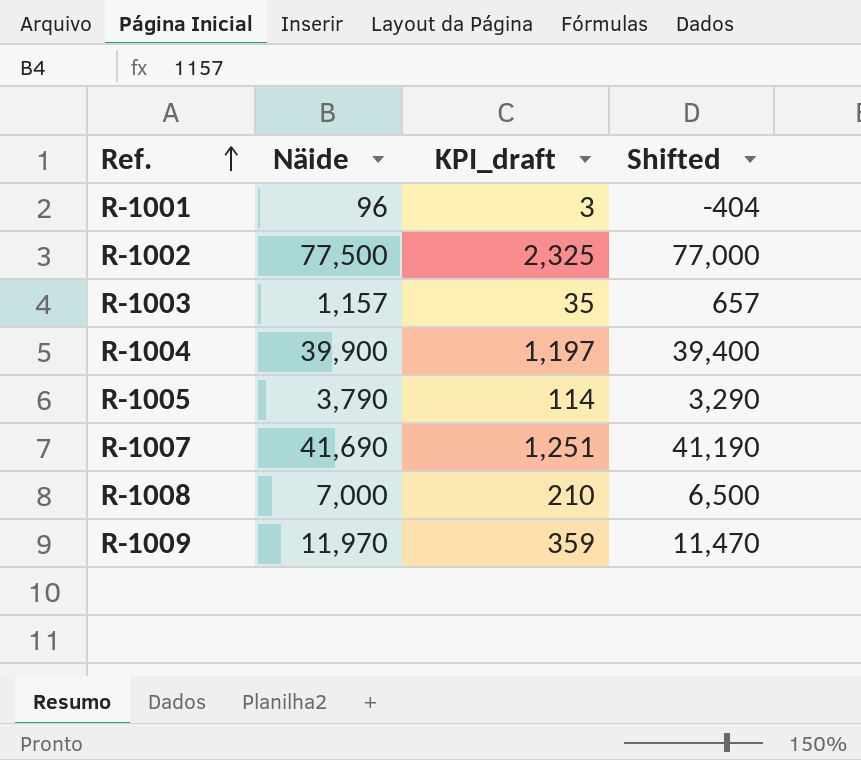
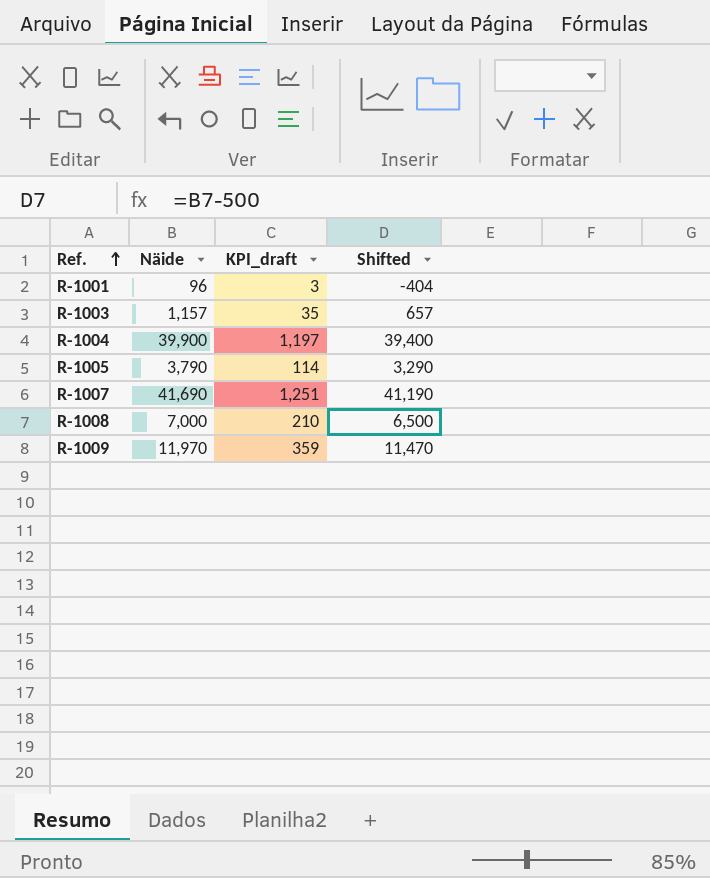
row R-1002: 77,500 | 2,325 | 77,000 -> none

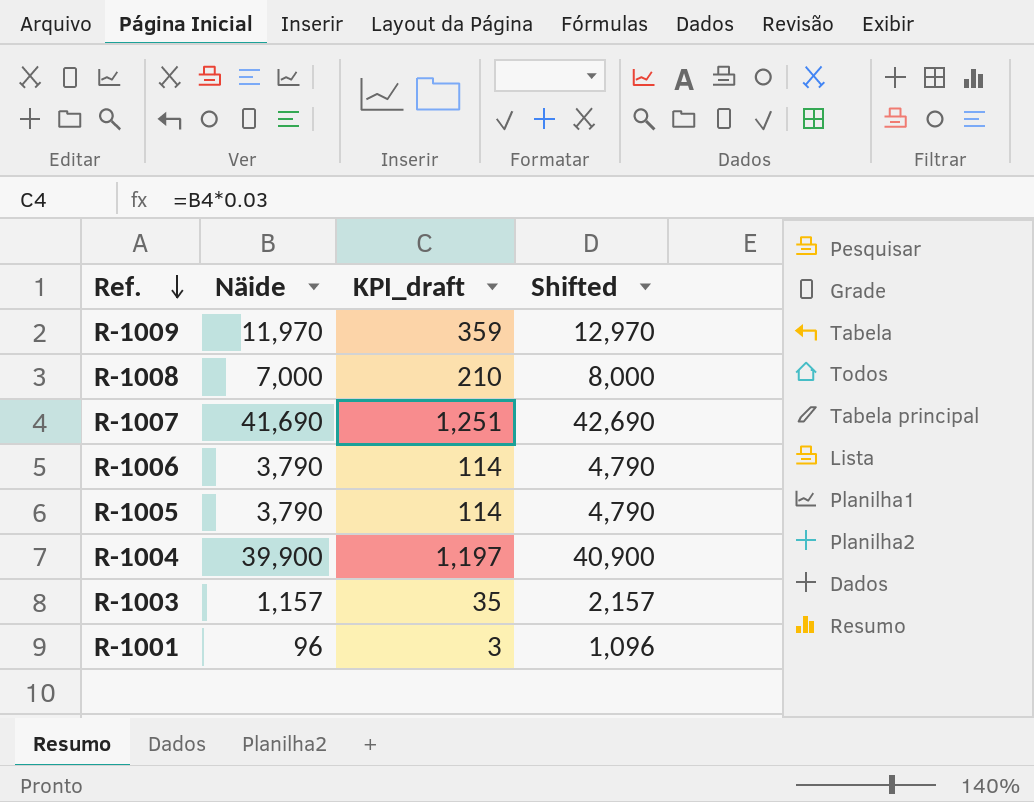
row order: Ref. ascending -> Ref. descending
column Shifted | formula: [Näide] - 500 -> [Näide] + 1000
row R-1006: none -> 3,790 | 114 | 4,790

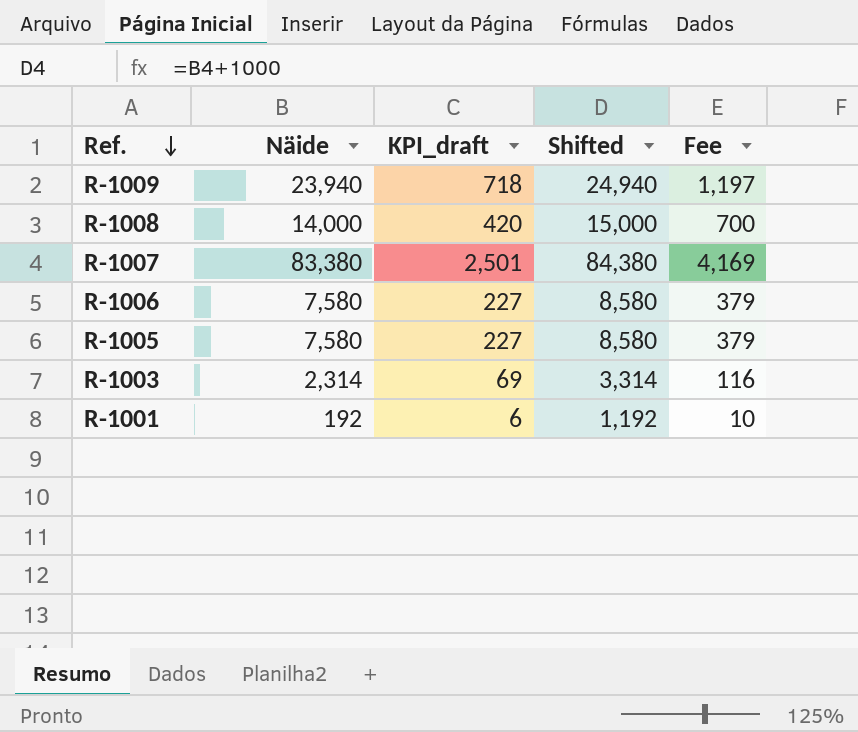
column Fee | formula: none -> [Näide] * 0.05
row R-1004: 39,900 | 1,197 | 40,900 -> none
R-1009 | Näide: 11,970 -> 23,940
R-1009 | KPI_draft: 359 -> 718
R-1009 | Shifted: 12,970 -> 24,940
R-1008 | Näide: 7,000 -> 14,000
R-1008 | KPI_draft: 210 -> 420
R-1008 | Shifted: 8,000 -> 15,000
R-1007 | Näide: 41,690 -> 83,380
R-1007 | KPI_draft: 1,251 -> 2,501
R-1007 | Shifted: 42,690 -> 84,380
R-1006 | Näide: 3,790 -> 7,580
R-1006 | KPI_draft: 114 -> 227
R-1006 | Shifted: 4,790 -> 8,580
R-1005 | Näide: 3,790 -> 7,580
R-1005 | KPI_draft: 114 -> 227
R-1005 | Shifted: 4,790 -> 8,580
R-1003 | Näide: 1,157 -> 2,314
R-1003 | KPI_draft: 35 -> 69
R-1003 | Shifted: 2,157 -> 3,314
R-1001 | Näide: 96 -> 192
R-1001 | KPI_draft: 3 -> 6
R-1001 | Shifted: 1,096 -> 1,192

